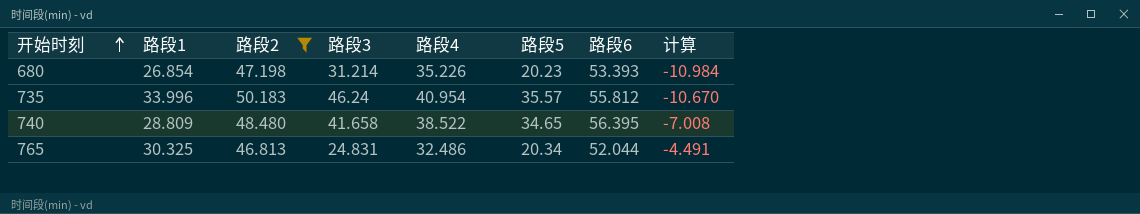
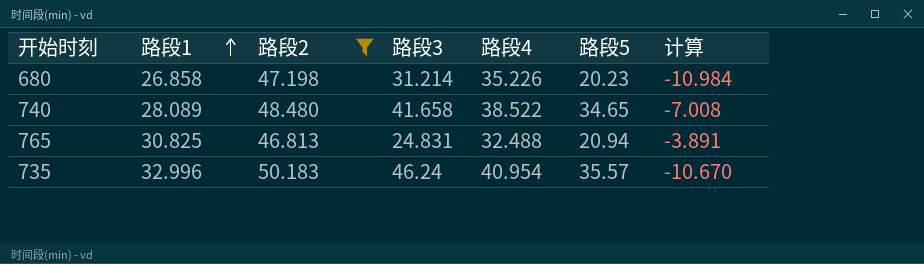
row order: 开始时刻 ascending -> 路段1 ascending
column 路段6 | position: 7 -> none
680 | 路段1: 26.854 -> 26.858
740 | 路段1: 28.809 -> 28.089
765 | 路段1: 30.325 -> 30.825
765 | 路段4: 32.486 -> 32.488
765 | 路段5: 20.34 -> 20.94
765 | 计算: -4.491 -> -3.891
735 | 路段1: 33.996 -> 32.996

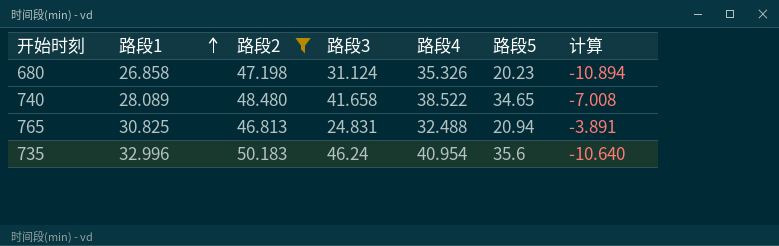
680 | 路段3: 31.214 -> 31.124
680 | 路段4: 35.226 -> 35.326
680 | 计算: -10.984 -> -10.894
735 | 路段5: 35.57 -> 35.6
735 | 计算: -10.670 -> -10.640

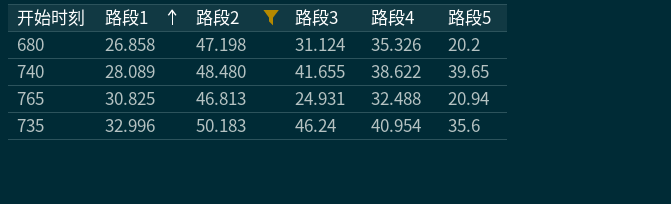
column 计算 | formula: [路段5] - [路段3] -> none
680 | 路段5: 20.23 -> 20.2
740 | 路段3: 41.658 -> 41.655
740 | 路段4: 38.522 -> 38.622
740 | 路段5: 34.65 -> 39.65
765 | 路段3: 24.831 -> 24.931

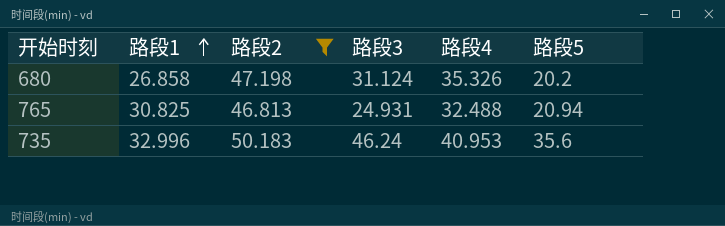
row 740: 28.089 | 48.480 | 41.655 | 38.622 | 39.65 -> none
735 | 路段4: 40.954 -> 40.953

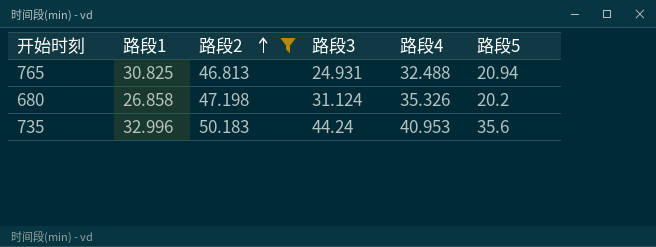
row order: 路段1 ascending -> 路段2 ascending
735 | 路段3: 46.24 -> 44.24

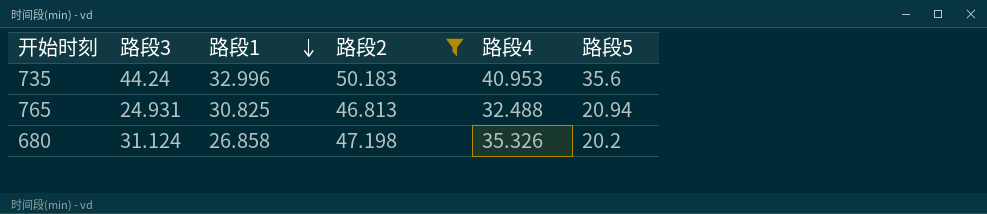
row order: 路段2 ascending -> 路段1 descending
column 路段3 | position: 4 -> 2

